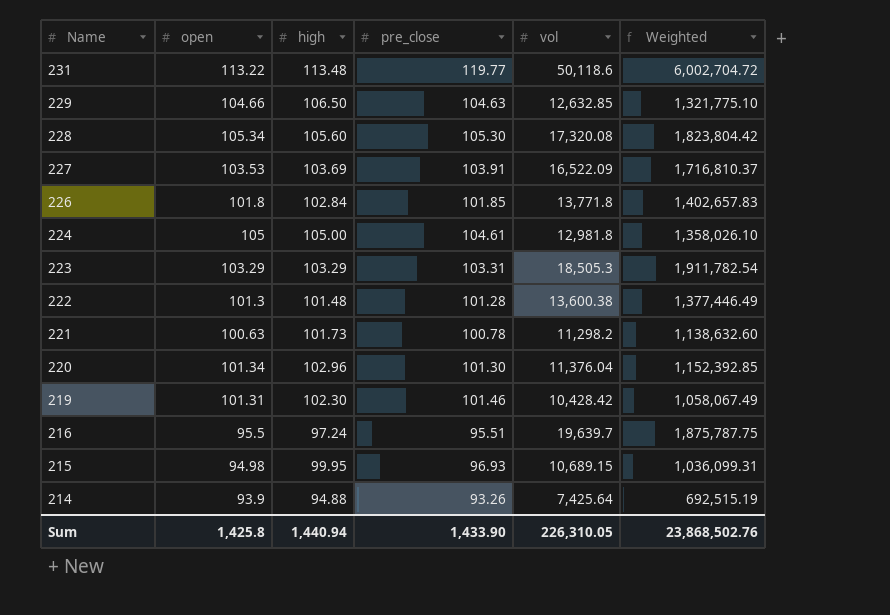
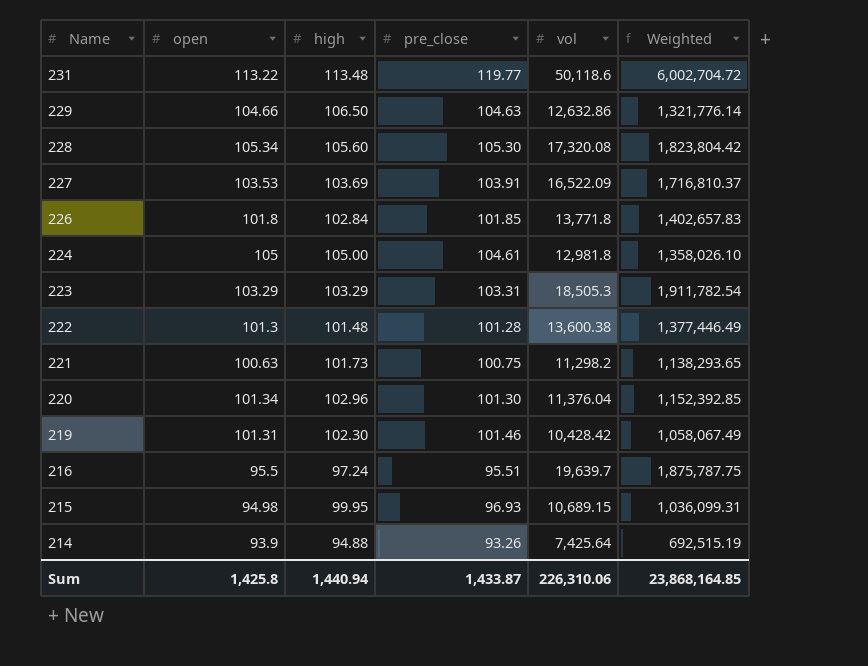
229 | vol: 12,632.85 -> 12,632.86
229 | Weighted: 1,321,775.10 -> 1,321,776.14
221 | pre_close: 100.78 -> 100.75
221 | Weighted: 1,138,632.60 -> 1,138,293.65
Sum | pre_close: 1,433.90 -> 1,433.87
Sum | vol: 226,310.05 -> 226,310.06
Sum | Weighted: 23,868,502.76 -> 23,868,164.85

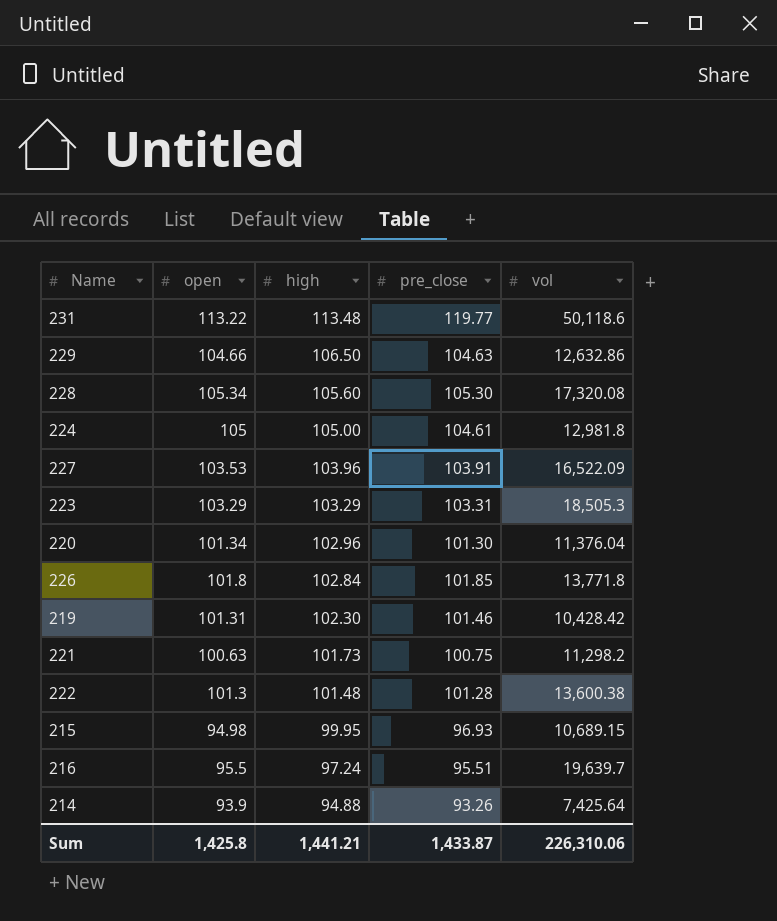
row order: Name descending -> high descending
column Weighted | formula: [pre_close] * [vol] -> none
227 | high: 103.69 -> 103.96
Sum | high: 1,440.94 -> 1,441.21

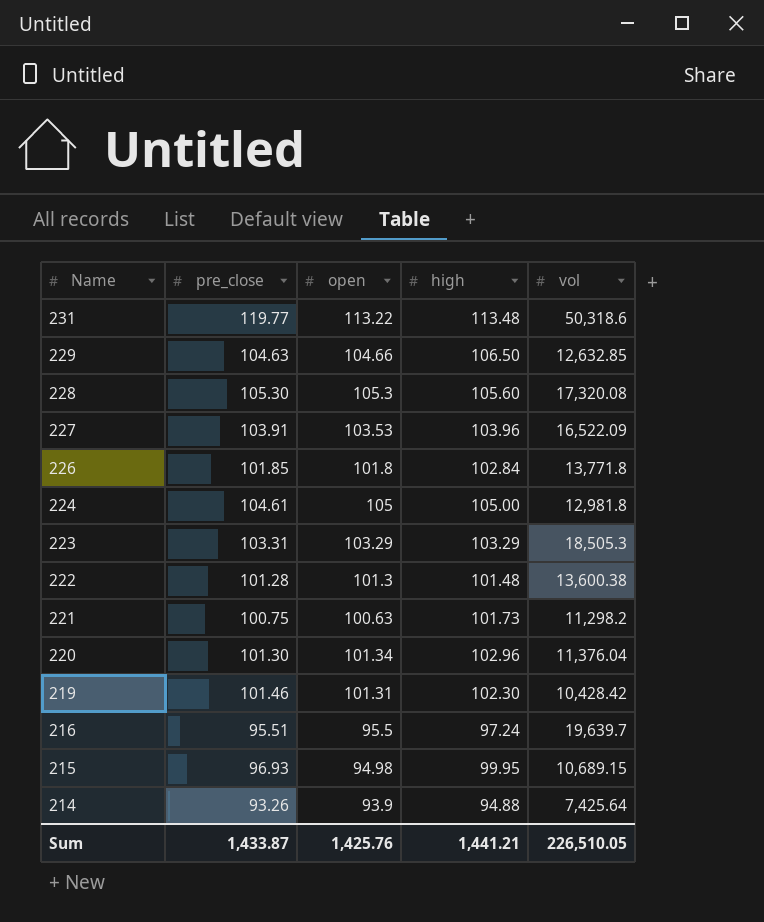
row order: high descending -> Name descending
column pre_close | position: 4 -> 2
231 | vol: 50,118.6 -> 50,318.6
229 | vol: 12,632.86 -> 12,632.85
228 | open: 105.34 -> 105.3
Sum | open: 1,425.8 -> 1,425.76
Sum | vol: 226,310.06 -> 226,510.05

